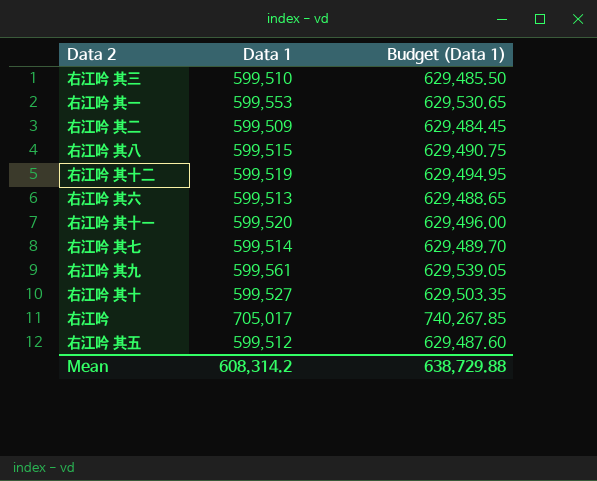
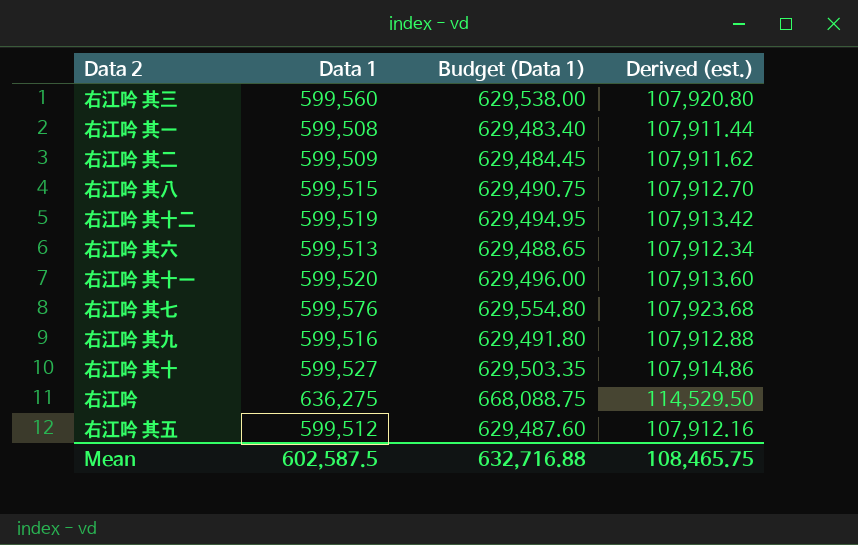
column Derived (est.) | formula: none -> [Data 1] * 0.18
右江吟 其三 | Data 1: 599,510 -> 599,560
右江吟 其三 | Budget (Data 1): 629,485.50 -> 629,538.00
右江吟 其一 | Data 1: 599,553 -> 599,508
右江吟 其一 | Budget (Data 1): 629,530.65 -> 629,483.40
右江吟 其七 | Data 1: 599,514 -> 599,576
右江吟 其七 | Budget (Data 1): 629,489.70 -> 629,554.80
右江吟 其九 | Data 1: 599,561 -> 599,516
右江吟 其九 | Budget (Data 1): 629,539.05 -> 629,491.80
右江吟 | Data 1: 705,017 -> 636,275
右江吟 | Budget (Data 1): 740,267.85 -> 668,088.75
Mean | Data 1: 608,314.2 -> 602,587.5
Mean | Budget (Data 1): 638,729.88 -> 632,716.88

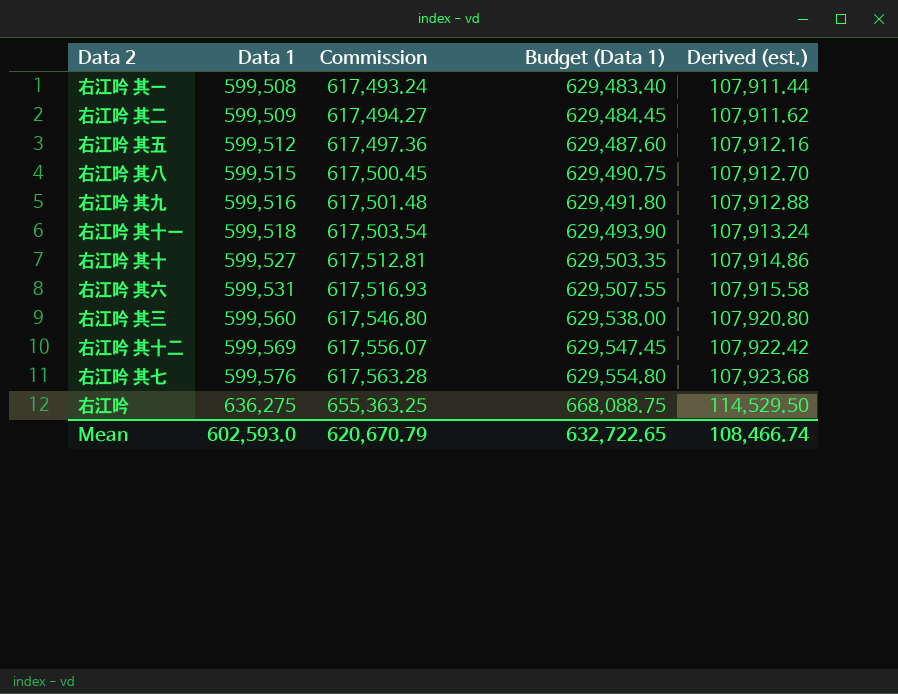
row order: none -> Data 1 ascending
column Commission | formula: none -> [Data 1] * 1.03
右江吟 其十一 | Data 1: 599,520 -> 599,518
右江吟 其十一 | Budget (Data 1): 629,496.00 -> 629,493.90
右江吟 其十一 | Derived (est.): 107,913.60 -> 107,913.24
右江吟 其六 | Data 1: 599,513 -> 599,531
右江吟 其六 | Budget (Data 1): 629,488.65 -> 629,507.55
右江吟 其六 | Derived (est.): 107,912.34 -> 107,915.58
右江吟 其十二 | Data 1: 599,519 -> 599,569
右江吟 其十二 | Budget (Data 1): 629,494.95 -> 629,547.45
右江吟 其十二 | Derived (est.): 107,913.42 -> 107,922.42
Mean | Data 1: 602,587.5 -> 602,593.0
Mean | Budget (Data 1): 632,716.88 -> 632,722.65
Mean | Derived (est.): 108,465.75 -> 108,466.74

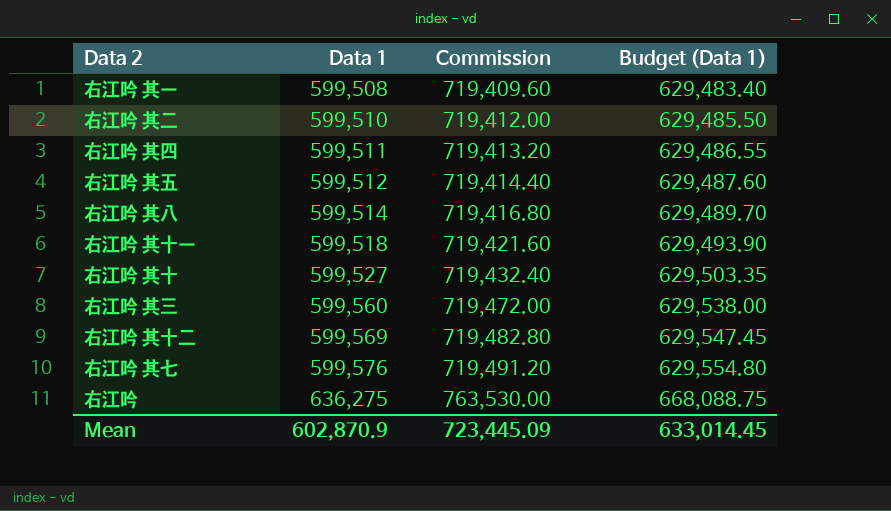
column Derived (est.) | formula: [Data 1] * 0.18 -> none
column Commission | formula: [Data 1] * 1.03 -> [Data 1] * 1.2
row 右江吟 其九: 599,516 | 617,501.48 | 629,491.80 | 107,912.88 -> none
row 右江吟 其六: 599,531 | 617,516.93 | 629,507.55 | 107,915.58 -> none
右江吟 其二 | Data 1: 599,509 -> 599,510
右江吟 其二 | Budget (Data 1): 629,484.45 -> 629,485.50
row 右江吟 其四: none -> 599,511 | 719,413.20 | 629,486.55
右江吟 其八 | Data 1: 599,515 -> 599,514
右江吟 其八 | Budget (Data 1): 629,490.75 -> 629,489.70
Mean | Data 1: 602,593.0 -> 602,870.9
Mean | Commission: 620,670.79 -> 723,445.09
Mean | Budget (Data 1): 632,722.65 -> 633,014.45

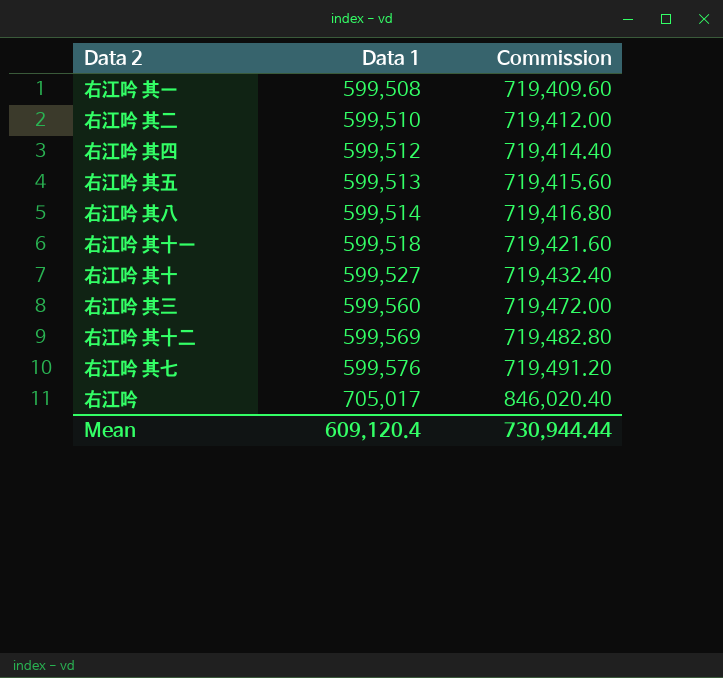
column Budget (Data 1) | formula: [Data 1] * 1.05 -> none
右江吟 其四 | Data 1: 599,511 -> 599,512
右江吟 其四 | Commission: 719,413.20 -> 719,414.40
右江吟 其五 | Data 1: 599,512 -> 599,513
右江吟 其五 | Commission: 719,414.40 -> 719,415.60
右江吟 | Data 1: 636,275 -> 705,017
右江吟 | Commission: 763,530.00 -> 846,020.40
Mean | Data 1: 602,870.9 -> 609,120.4
Mean | Commission: 723,445.09 -> 730,944.44

